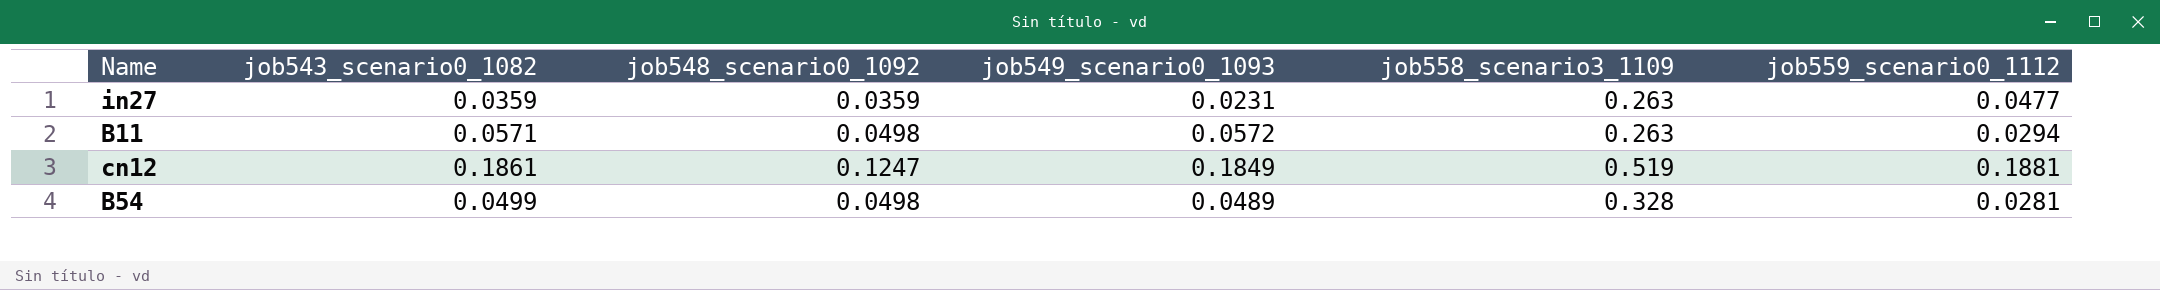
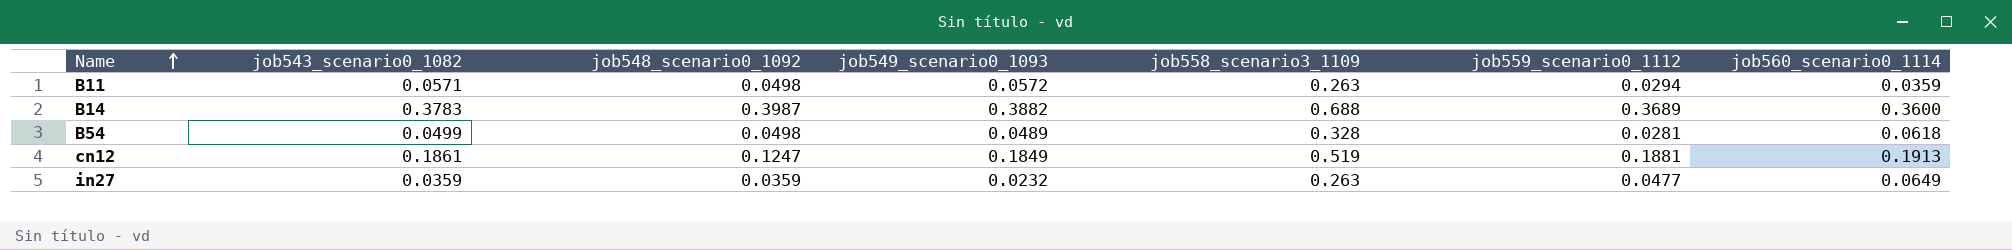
row order: none -> Name ascending
column job560_scenario0_1114 | position: none -> 7
row B14: none -> 0.3783 | 0.3987 | 0.3882 | 0.688 | 0.3689 | 0.3600
in27 | job549_scenario0_1093: 0.0231 -> 0.0232

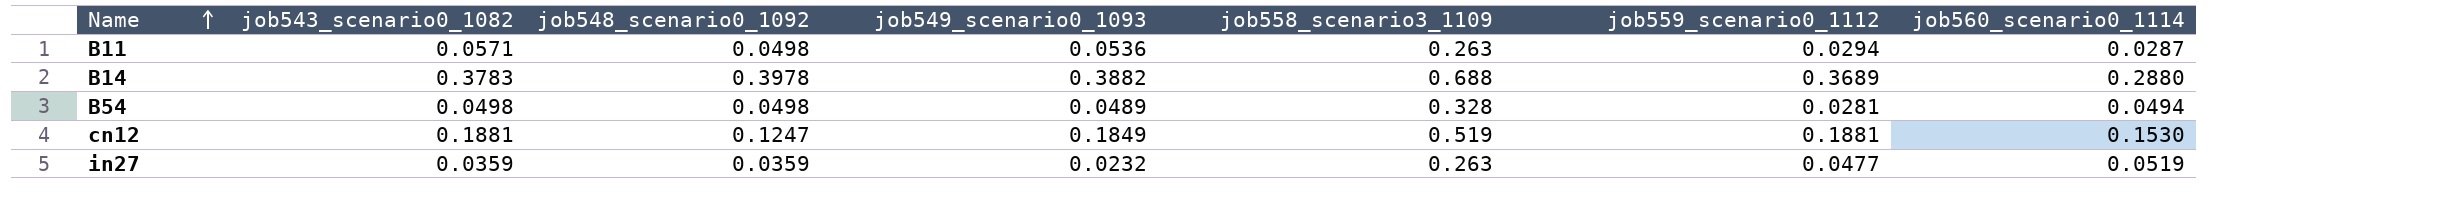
B11 | job549_scenario0_1093: 0.0572 -> 0.0536
B11 | job560_scenario0_1114: 0.0359 -> 0.0287
B14 | job548_scenario0_1092: 0.3987 -> 0.3978
B14 | job560_scenario0_1114: 0.3600 -> 0.2880
B54 | job543_scenario0_1082: 0.0499 -> 0.0498
B54 | job560_scenario0_1114: 0.0618 -> 0.0494
cn12 | job543_scenario0_1082: 0.1861 -> 0.1881
cn12 | job560_scenario0_1114: 0.1913 -> 0.1530
in27 | job560_scenario0_1114: 0.0649 -> 0.0519

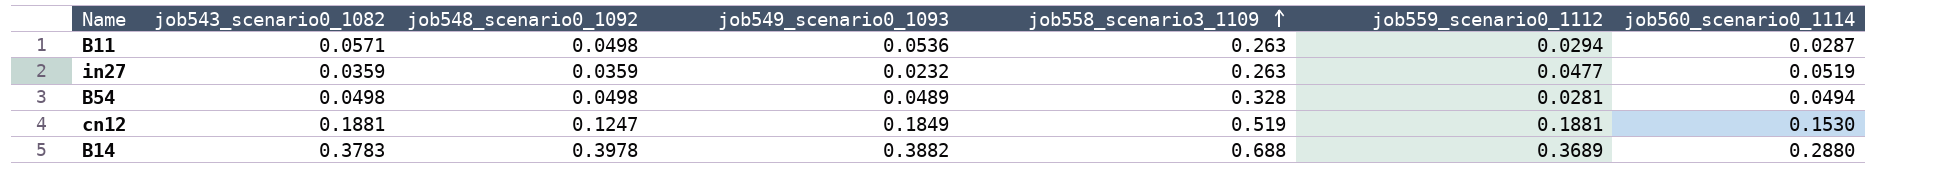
row order: Name ascending -> job558_scenario3_1109 ascending

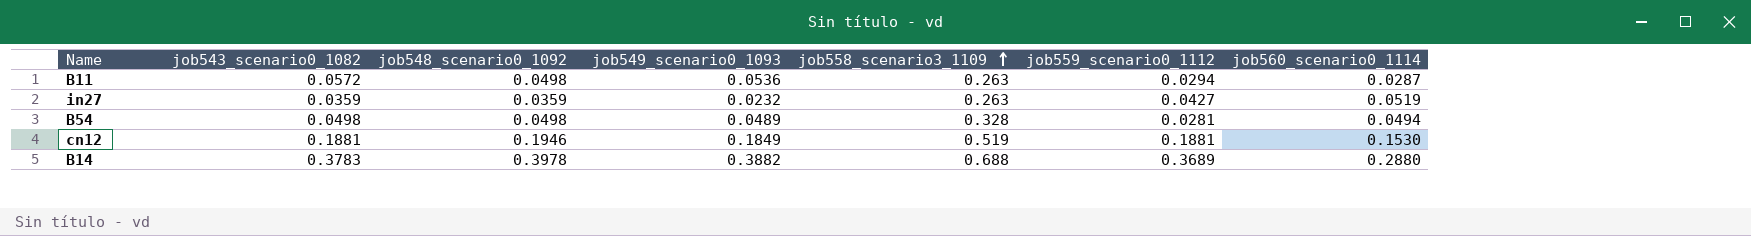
B11 | job543_scenario0_1082: 0.0571 -> 0.0572
in27 | job559_scenario0_1112: 0.0477 -> 0.0427
cn12 | job548_scenario0_1092: 0.1247 -> 0.1946

